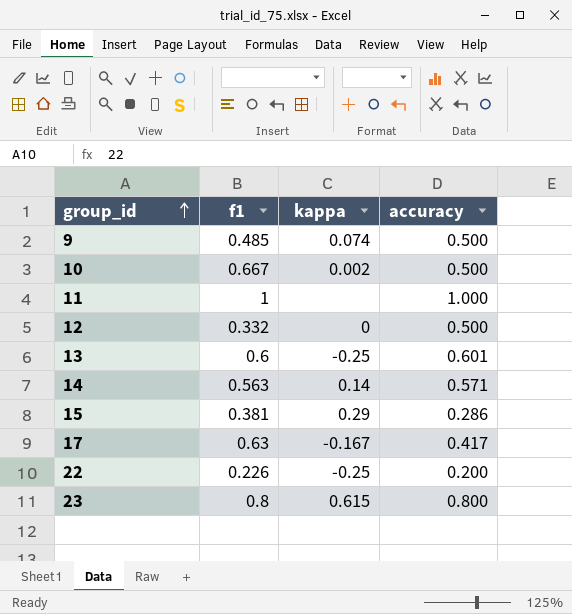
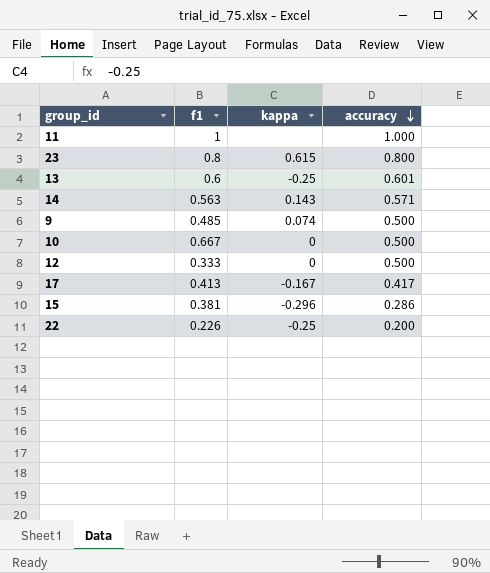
row order: group_id ascending -> accuracy descending
14 | kappa: 0.14 -> 0.143
10 | kappa: 0.002 -> 0
12 | f1: 0.332 -> 0.333
17 | f1: 0.63 -> 0.413
15 | kappa: 0.29 -> -0.296

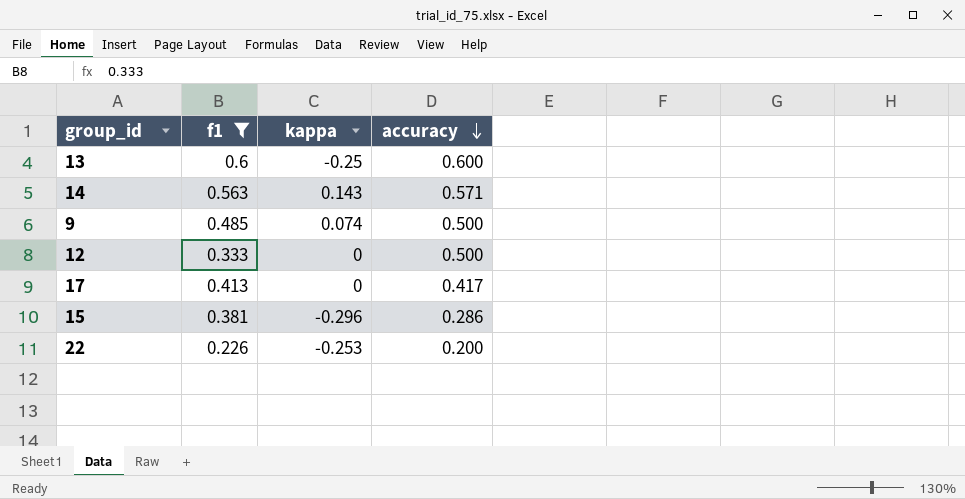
filter: none -> f1 <= 0.6
13 | accuracy: 0.601 -> 0.600
17 | kappa: -0.167 -> 0
22 | kappa: -0.25 -> -0.253

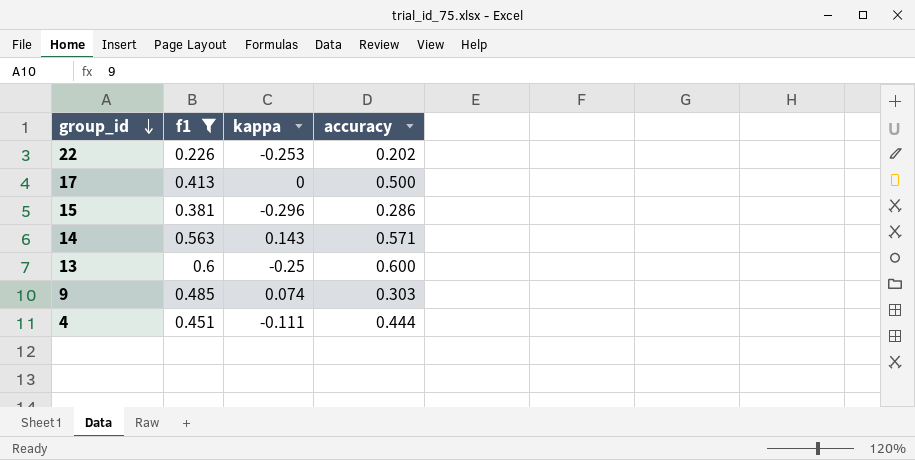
row order: accuracy descending -> group_id descending
row 12: 0.333 | 0 | 0.500 -> none
22 | accuracy: 0.200 -> 0.202
17 | accuracy: 0.417 -> 0.500
9 | accuracy: 0.500 -> 0.303
row 4: none -> 0.451 | -0.111 | 0.444

